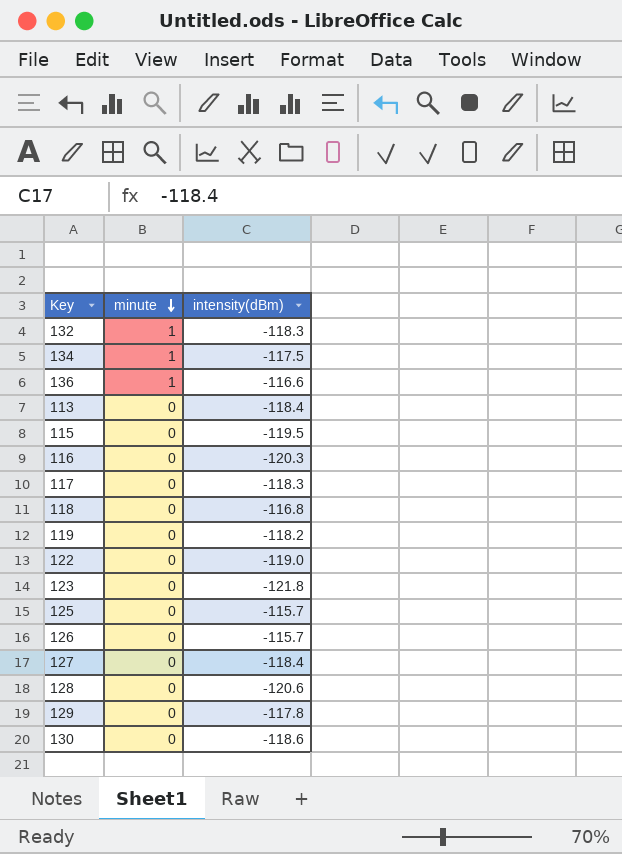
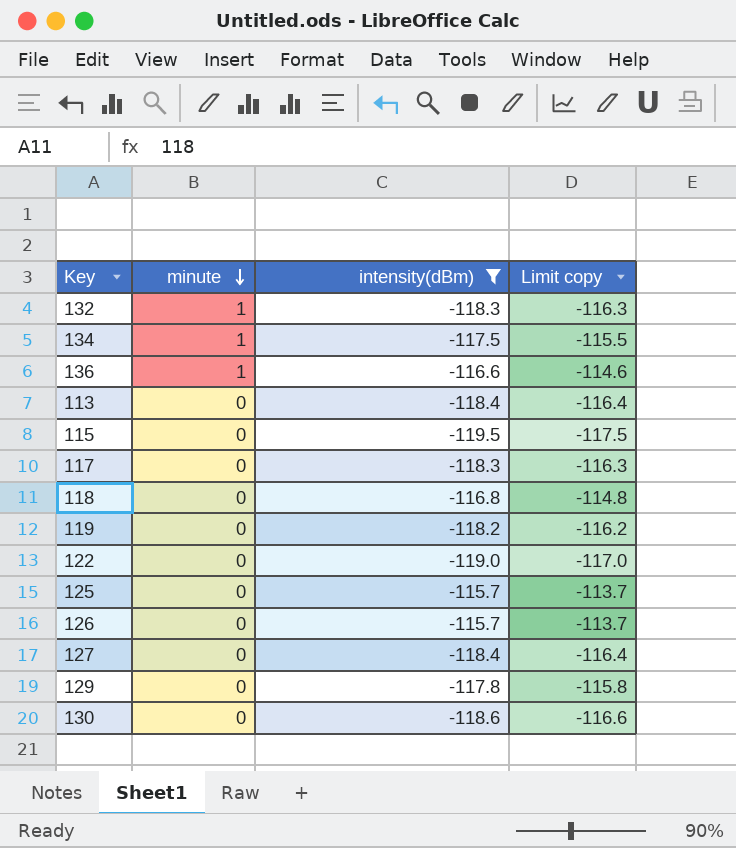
filter: none -> intensity(dBm) >= -119.5
column Limit copy | formula: none -> [intensity(dBm)] + 2

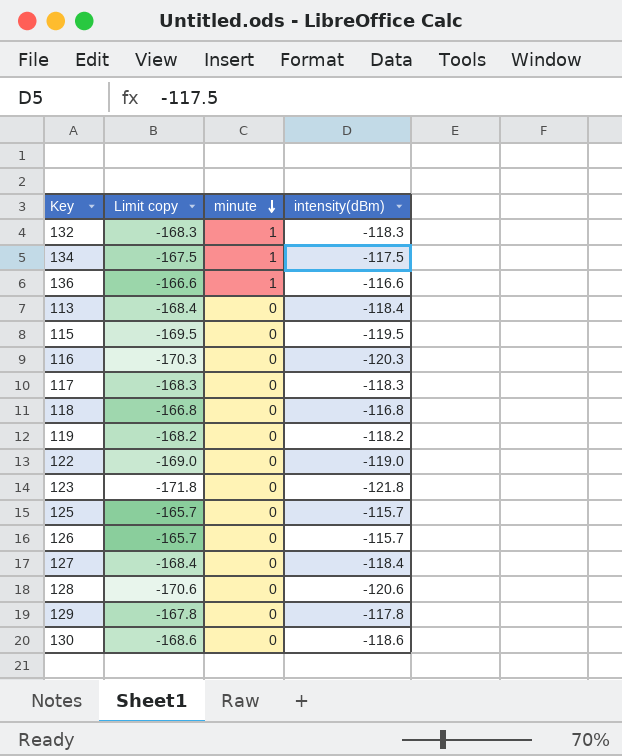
filter: intensity(dBm) >= -119.5 -> none
column Limit copy | formula: [intensity(dBm)] + 2 -> [intensity(dBm)] - 50
column Limit copy | position: 4 -> 2

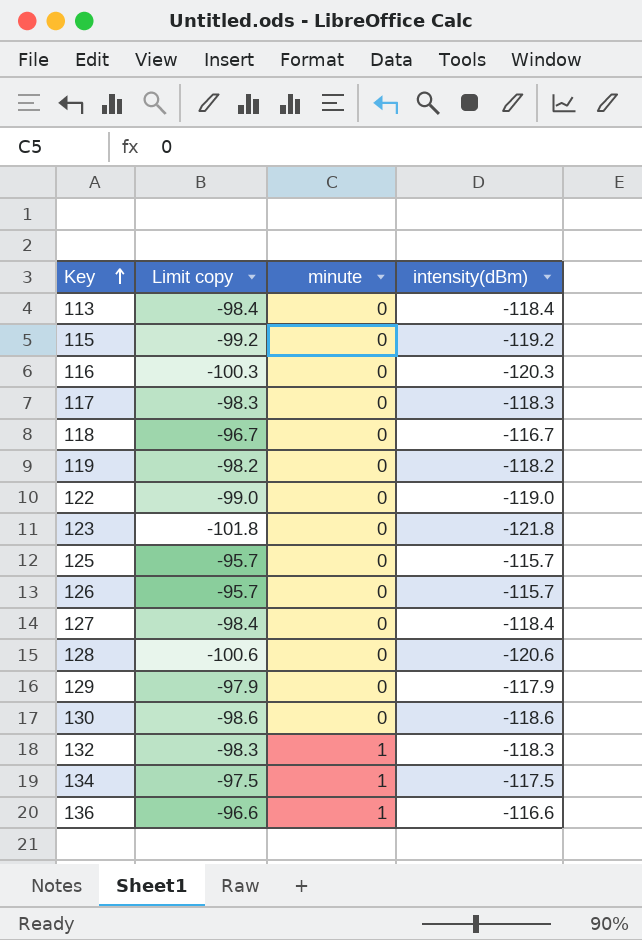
row order: minute descending -> Key ascending
column Limit copy | formula: [intensity(dBm)] - 50 -> [intensity(dBm)] + 20
115 | intensity(dBm): -119.5 -> -119.2
118 | intensity(dBm): -116.8 -> -116.7
129 | intensity(dBm): -117.8 -> -117.9

